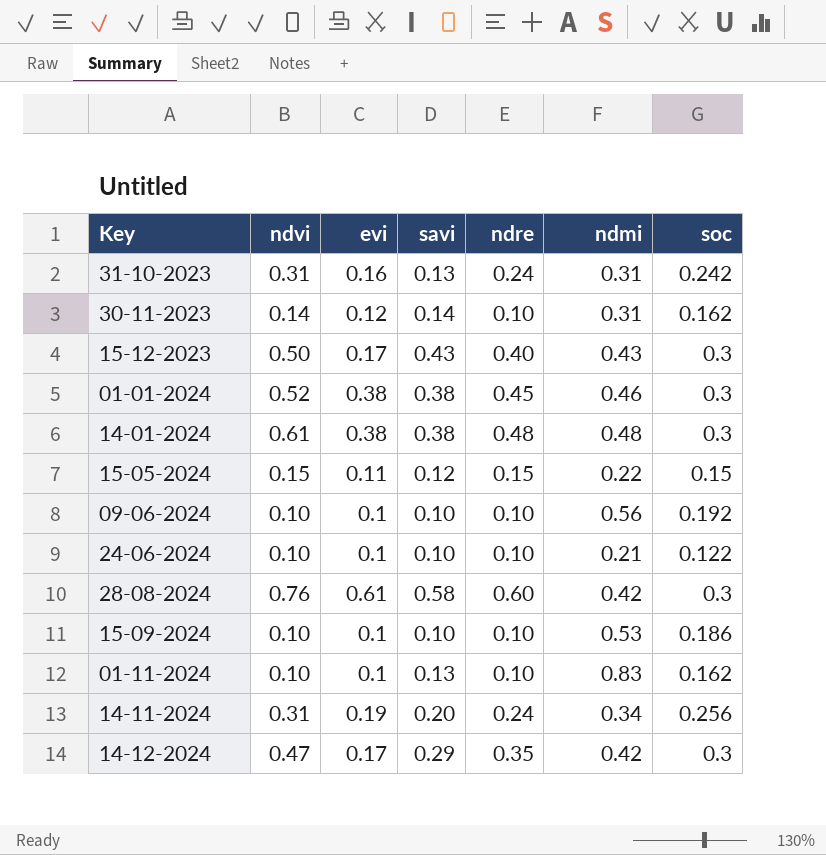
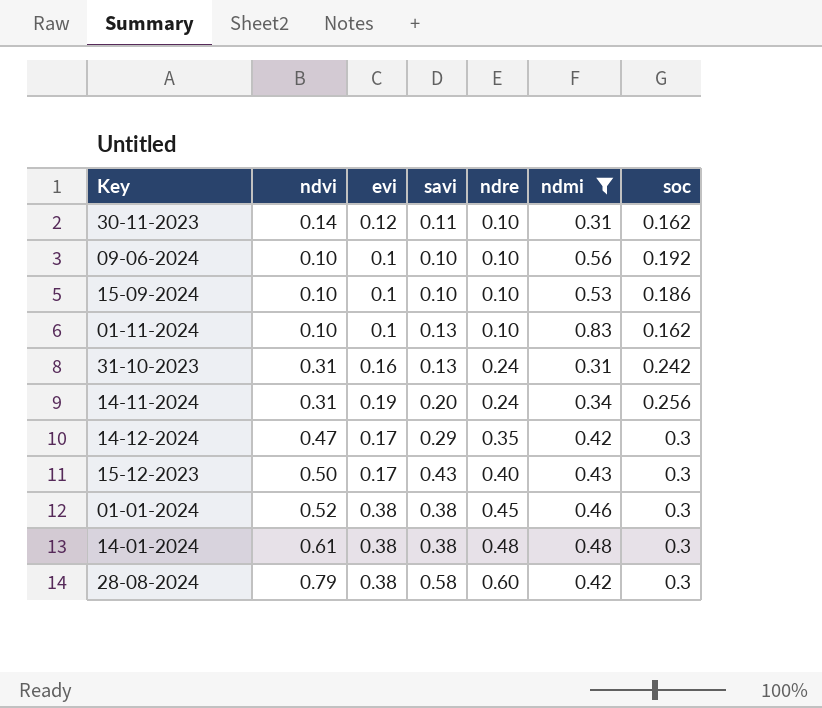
filter: none -> ndmi >= 0.31
row order: Key ascending -> ndre ascending
30-11-2023 | savi: 0.14 -> 0.11
28-08-2024 | ndvi: 0.76 -> 0.79
28-08-2024 | evi: 0.61 -> 0.38

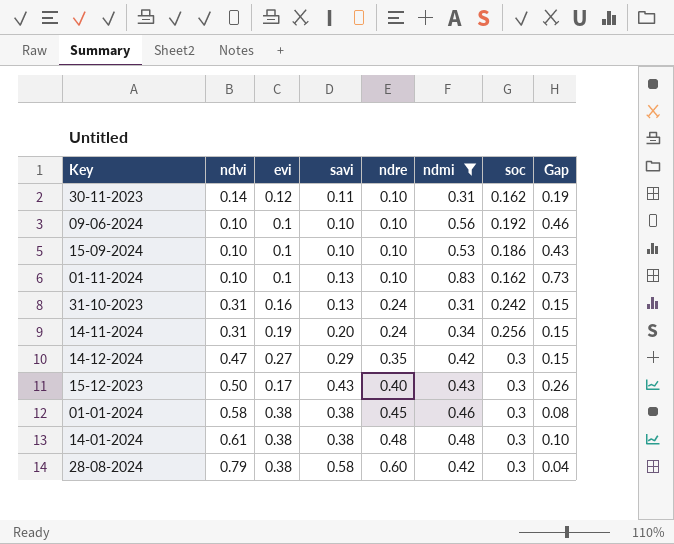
column Gap | formula: none -> [ndmi] - [evi]
14-12-2024 | evi: 0.17 -> 0.27
01-01-2024 | ndvi: 0.52 -> 0.58

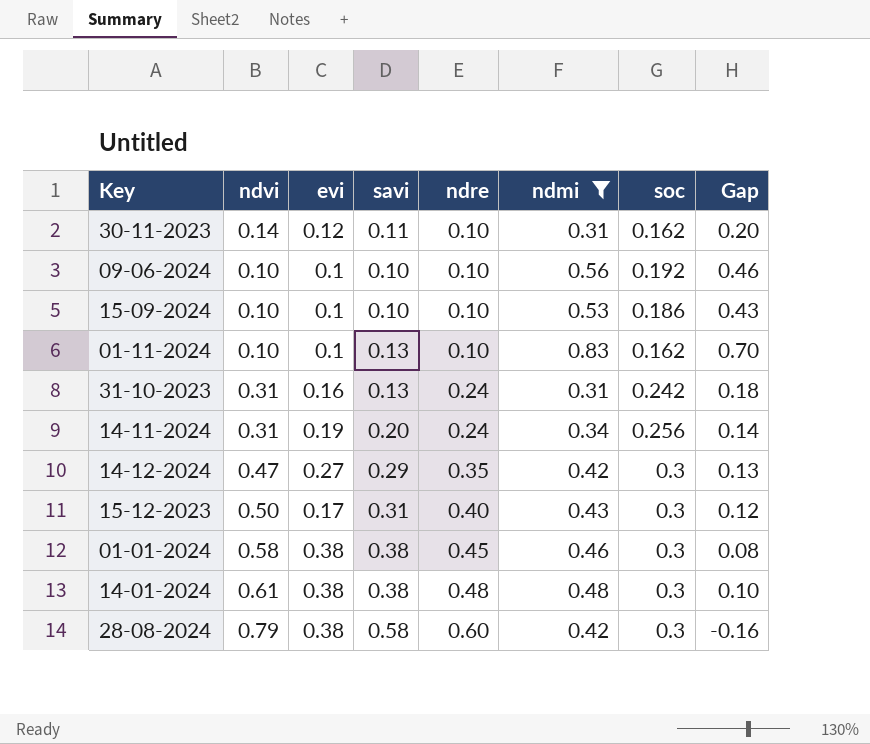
column Gap | formula: [ndmi] - [evi] -> [ndmi] - [savi]
15-12-2023 | savi: 0.43 -> 0.31

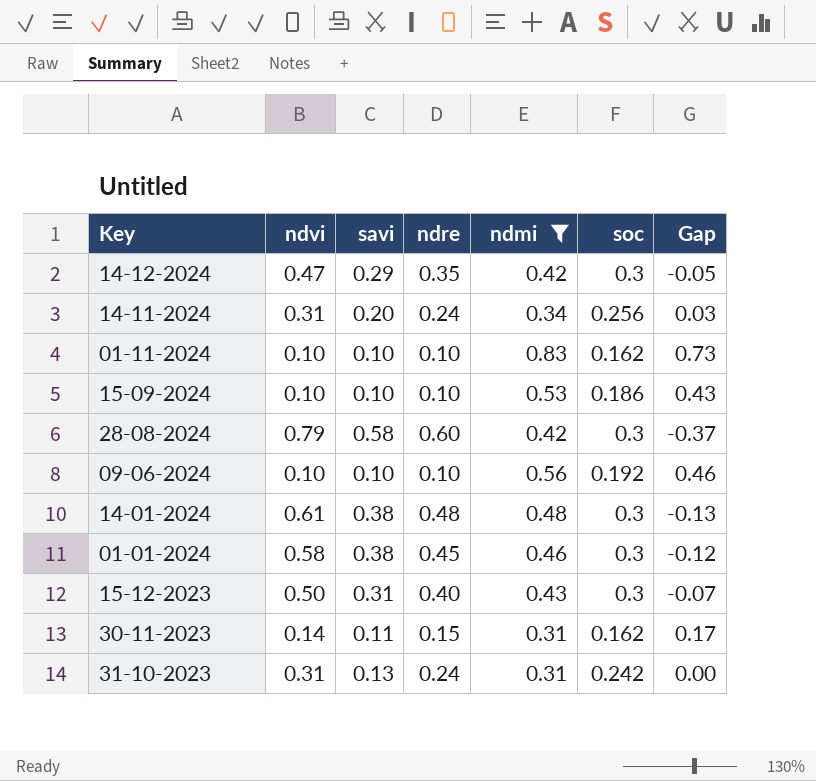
row order: ndre ascending -> Key descending
column evi | position: 3 -> none
column Gap | formula: [ndmi] - [savi] -> [ndmi] - [ndvi]
01-11-2024 | savi: 0.13 -> 0.10
30-11-2023 | ndre: 0.10 -> 0.15

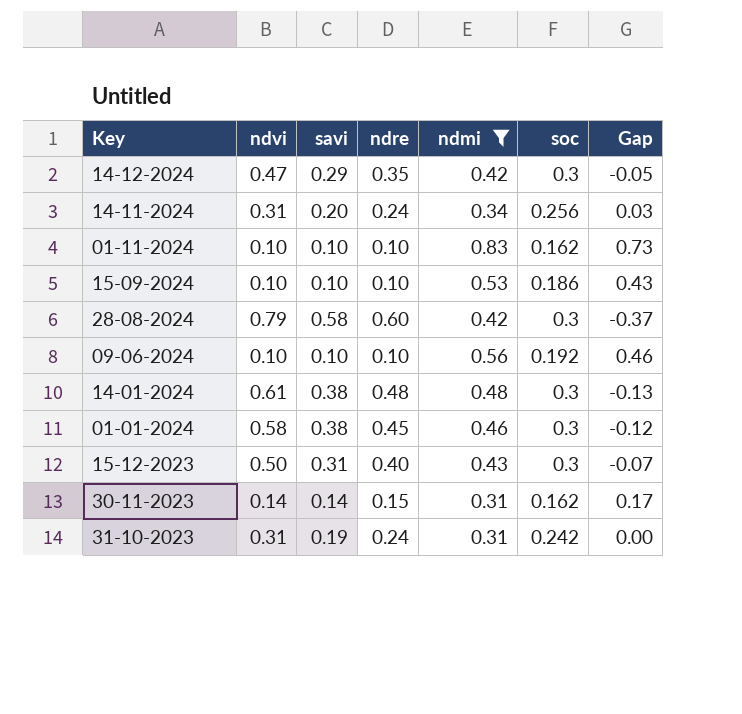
30-11-2023 | savi: 0.11 -> 0.14
31-10-2023 | savi: 0.13 -> 0.19

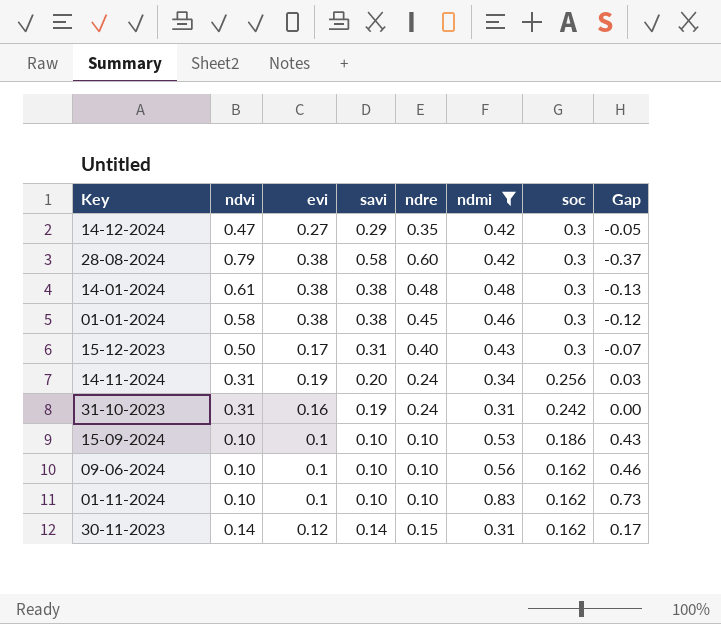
row order: Key descending -> soc descending
column evi | position: none -> 3
09-06-2024 | soc: 0.192 -> 0.162

